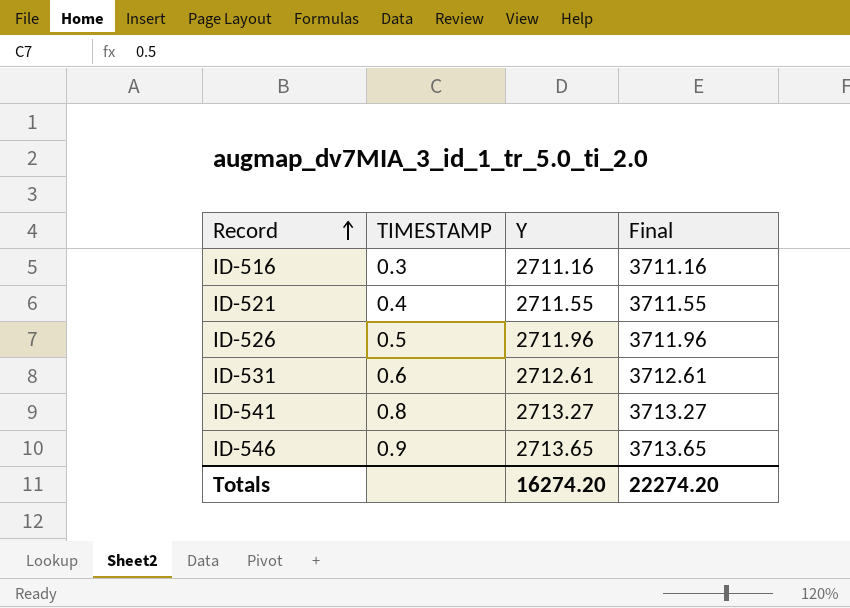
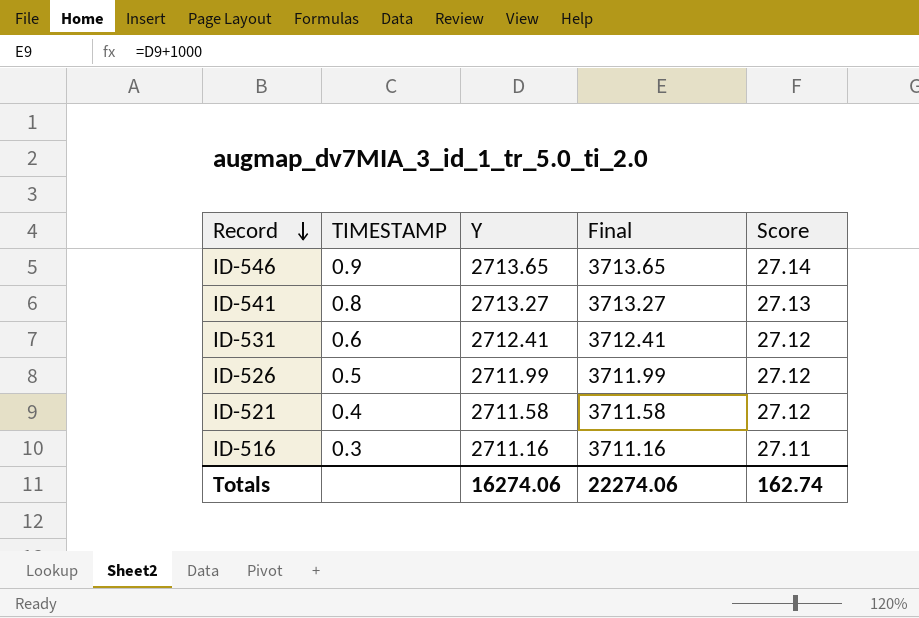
row order: Record ascending -> Record descending
column Score | formula: none -> [Y] * 0.01
ID-531 | Y: 2712.61 -> 2712.41
ID-531 | Final: 3712.61 -> 3712.41
ID-526 | Y: 2711.96 -> 2711.99
ID-526 | Final: 3711.96 -> 3711.99
ID-521 | Y: 2711.55 -> 2711.58
ID-521 | Final: 3711.55 -> 3711.58
Totals | Y: 16274.20 -> 16274.06
Totals | Final: 22274.20 -> 22274.06

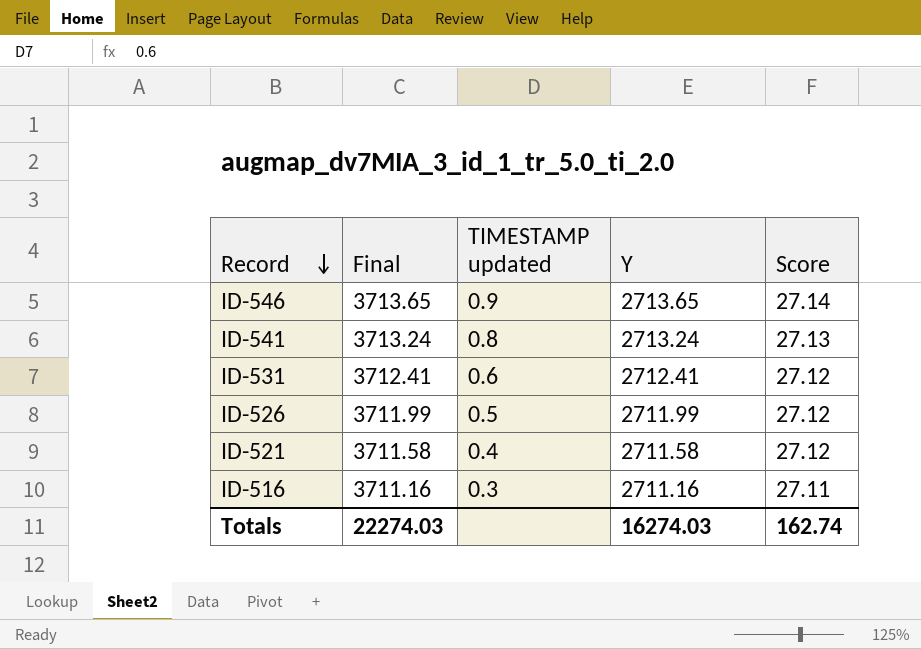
column Final | position: 4 -> 2
column name: TIMESTAMP -> TIMESTAMP updated
ID-541 | Final: 3713.27 -> 3713.24
ID-541 | Y: 2713.27 -> 2713.24
Totals | Final: 22274.06 -> 22274.03
Totals | Y: 16274.06 -> 16274.03

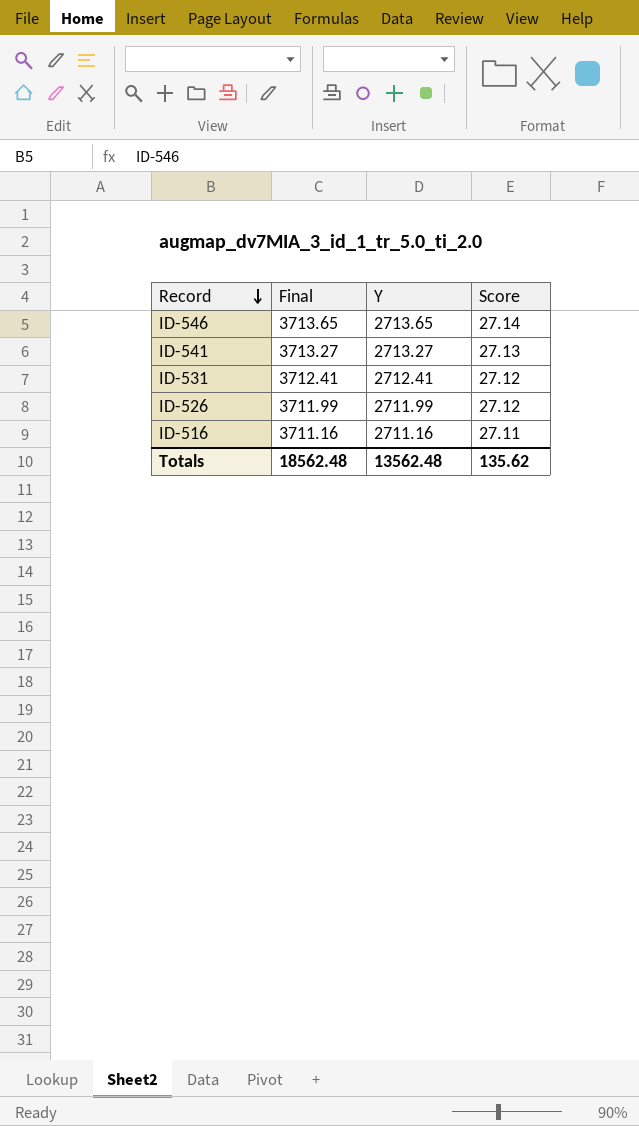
column TIMESTAMP updated | position: 3 -> none
row ID-521: 3711.58 | 0.4 | 2711.58 | 27.12 -> none
ID-541 | Final: 3713.24 -> 3713.27
ID-541 | Y: 2713.24 -> 2713.27
Totals | Final: 22274.03 -> 18562.48
Totals | Y: 16274.03 -> 13562.48
Totals | Score: 162.74 -> 135.62

